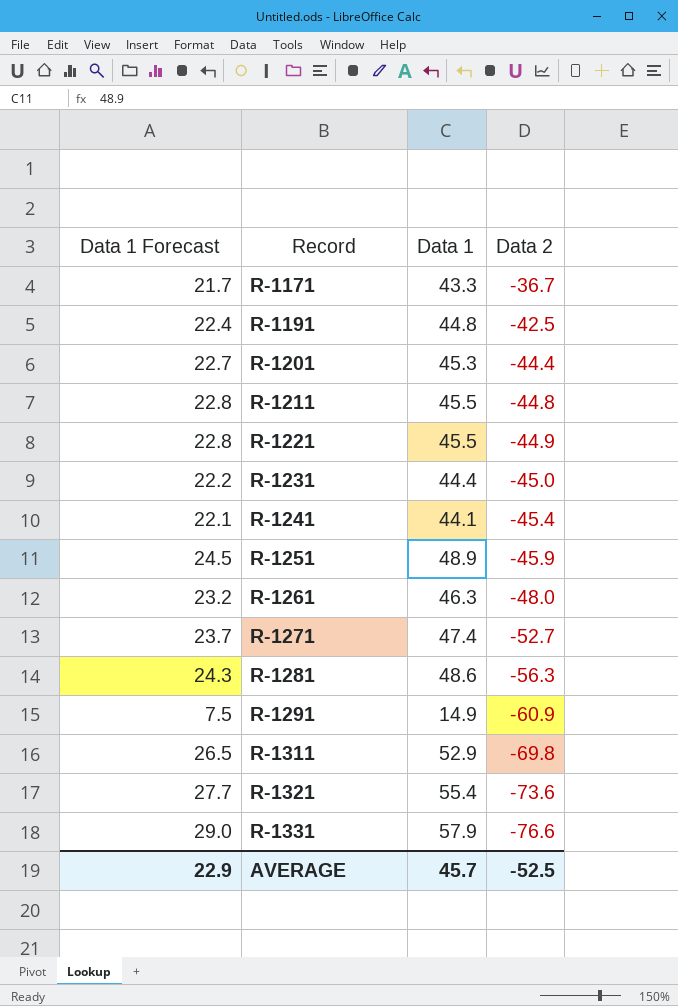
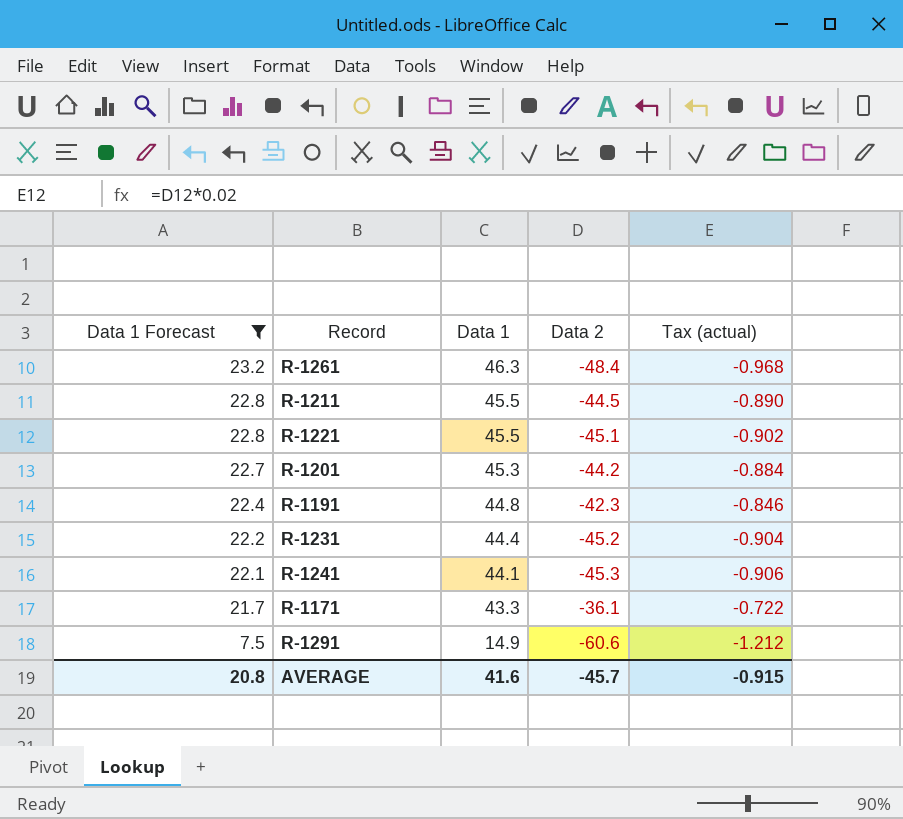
filter: none -> Data 1 Forecast <= 23.2
row order: Record ascending -> Data 1 Forecast descending
column Tax (actual) | formula: none -> [Data 2] * 0.02
R-1261 | Data 2: -48.0 -> -48.4
R-1211 | Data 2: -44.8 -> -44.5
R-1221 | Data 2: -44.9 -> -45.1
R-1201 | Data 2: -44.4 -> -44.2
R-1191 | Data 2: -42.5 -> -42.3
R-1231 | Data 2: -45.0 -> -45.2
R-1241 | Data 2: -45.4 -> -45.3
R-1171 | Data 2: -36.7 -> -36.1
R-1291 | Data 2: -60.9 -> -60.6
AVERAGE | Data 1 Forecast: 22.9 -> 20.8
AVERAGE | Data 1: 45.7 -> 41.6
AVERAGE | Data 2: -52.5 -> -45.7

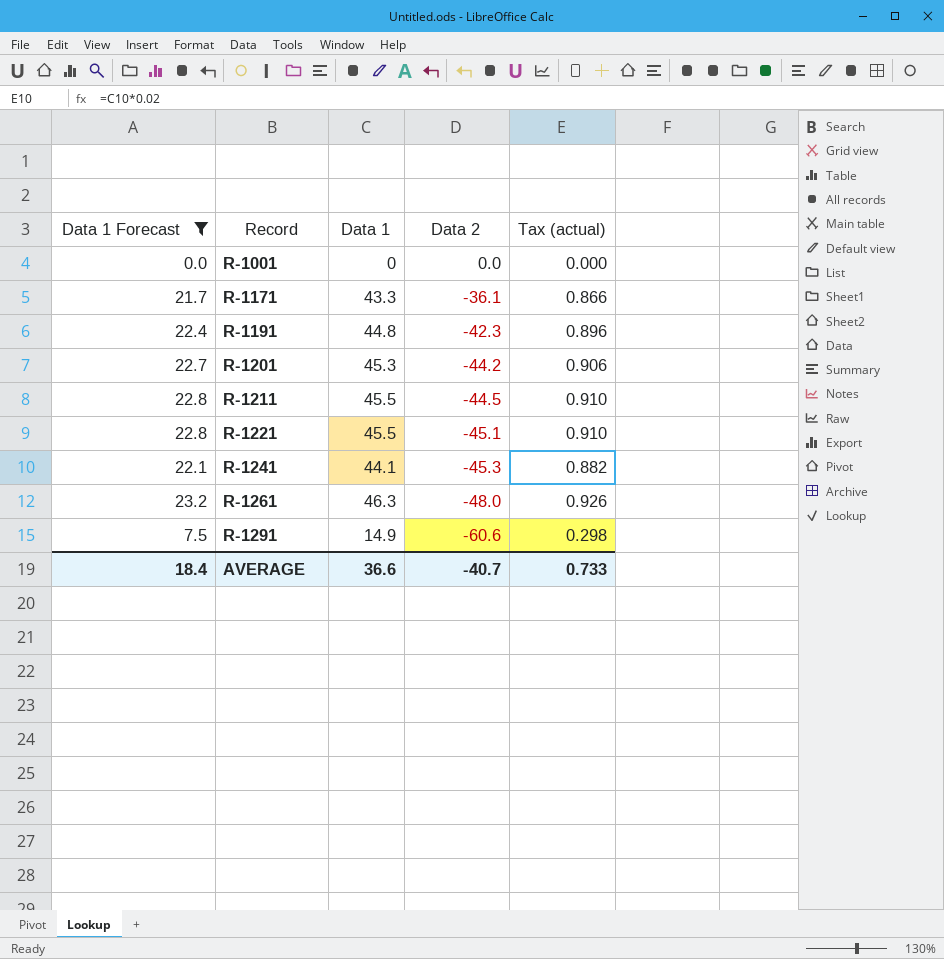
row order: Data 1 Forecast descending -> Record ascending
column Tax (actual) | formula: [Data 2] * 0.02 -> [Data 1] * 0.02
row R-1231: 22.2 | 44.4 | -45.2 | -0.904 -> none
row R-1001: none -> 0.0 | 0 | 0.0 | 0.000
R-1261 | Data 2: -48.4 -> -48.0
AVERAGE | Data 1 Forecast: 20.8 -> 18.4
AVERAGE | Data 1: 41.6 -> 36.6
AVERAGE | Data 2: -45.7 -> -40.7
AVERAGE | Tax (actual): -0.915 -> 0.733

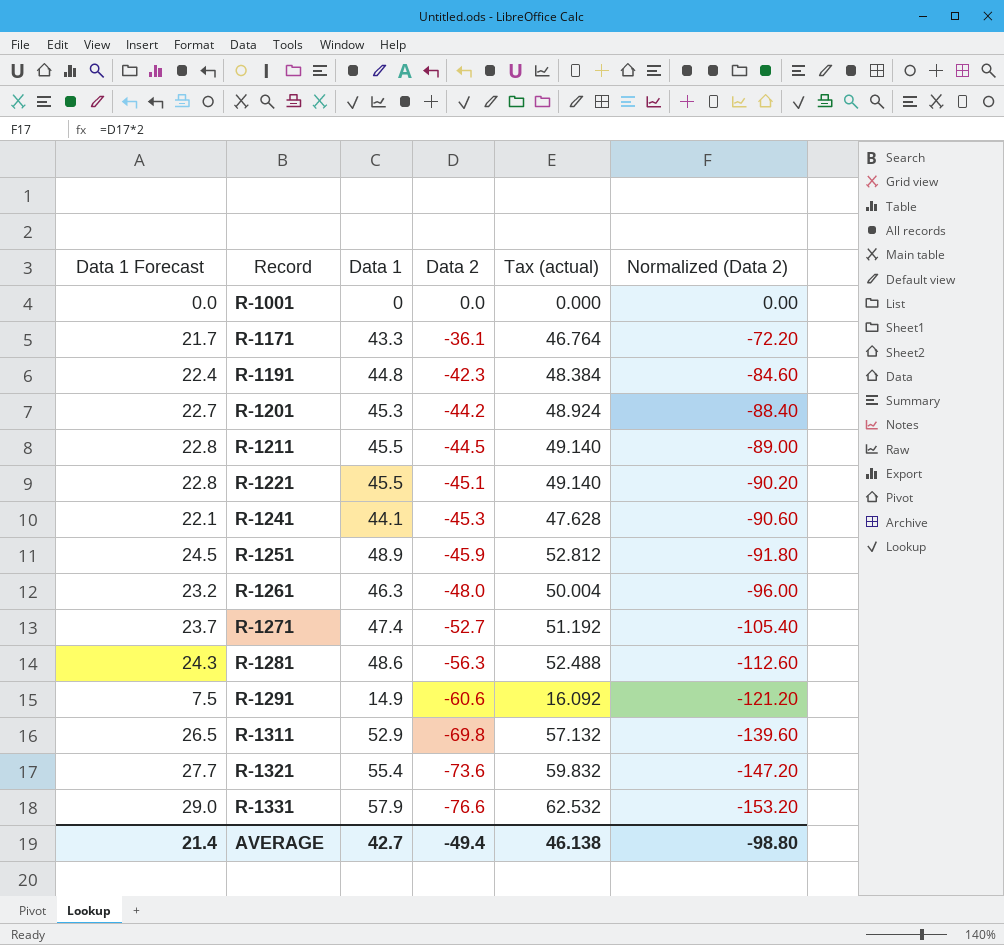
filter: Data 1 Forecast <= 23.2 -> none
column Tax (actual) | formula: [Data 1] * 0.02 -> [Data 1] * 1.08
column Normalized (Data 2) | formula: none -> [Data 2] * 2
AVERAGE | Data 1 Forecast: 18.4 -> 21.4
AVERAGE | Data 1: 36.6 -> 42.7
AVERAGE | Data 2: -40.7 -> -49.4
AVERAGE | Tax (actual): 0.733 -> 46.138

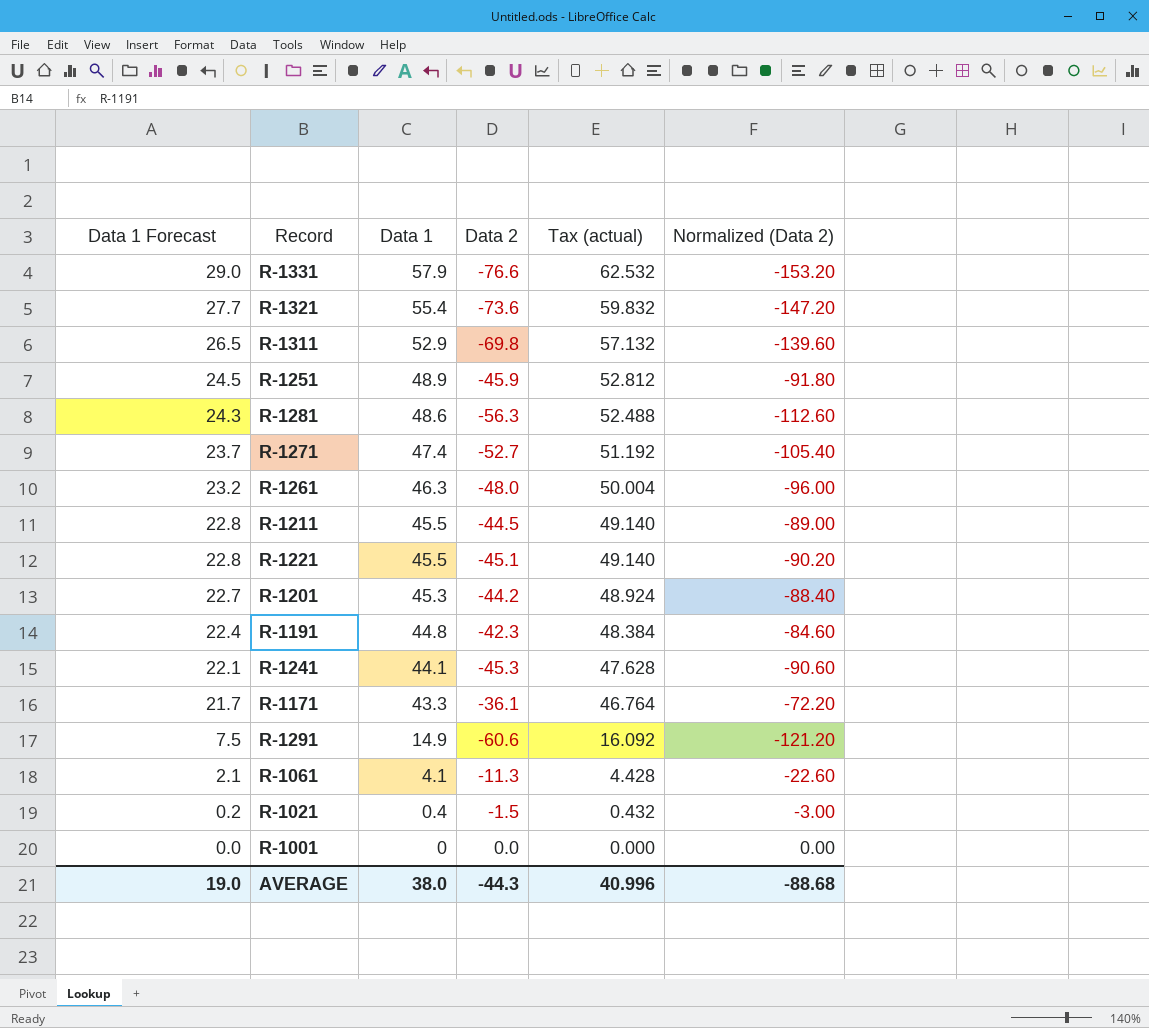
row order: Record ascending -> Data 1 Forecast descending
row R-1061: none -> 2.1 | 4.1 | -11.3 | 4.428 | -22.60
row R-1021: none -> 0.2 | 0.4 | -1.5 | 0.432 | -3.00
AVERAGE | Data 1 Forecast: 21.4 -> 19.0
AVERAGE | Data 1: 42.7 -> 38.0
AVERAGE | Data 2: -49.4 -> -44.3
AVERAGE | Tax (actual): 46.138 -> 40.996
AVERAGE | Normalized (Data 2): -98.80 -> -88.68

